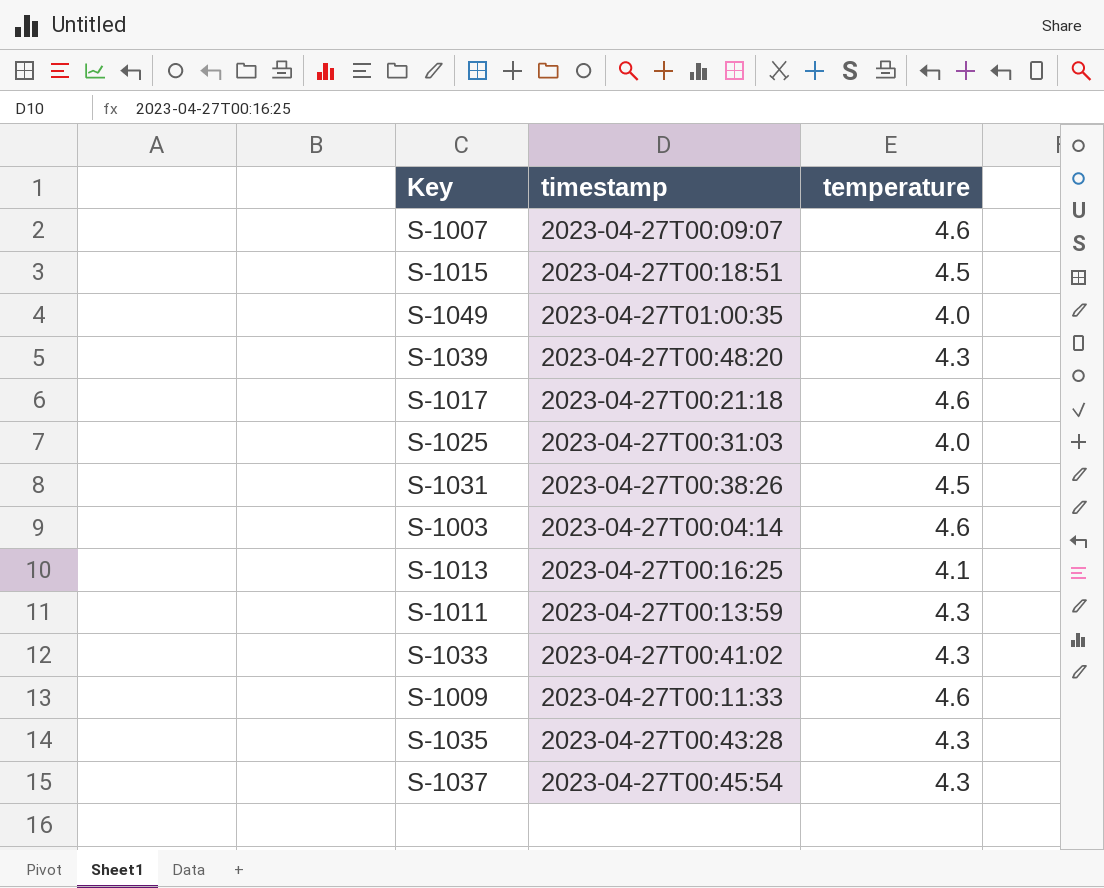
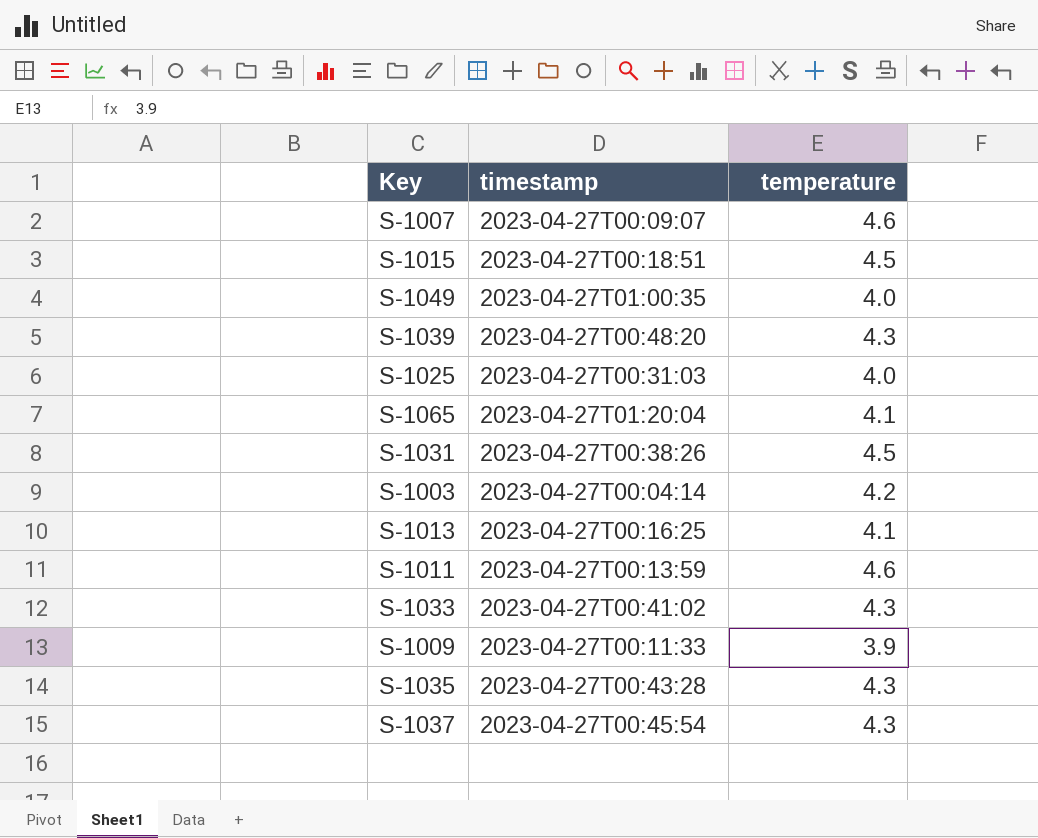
row S-1017: 2023-04-27T00:21:18 | 4.6 -> none
row S-1065: none -> 2023-04-27T01:20:04 | 4.1
S-1003 | temperature: 4.6 -> 4.2
S-1011 | temperature: 4.3 -> 4.6
S-1009 | temperature: 4.6 -> 3.9

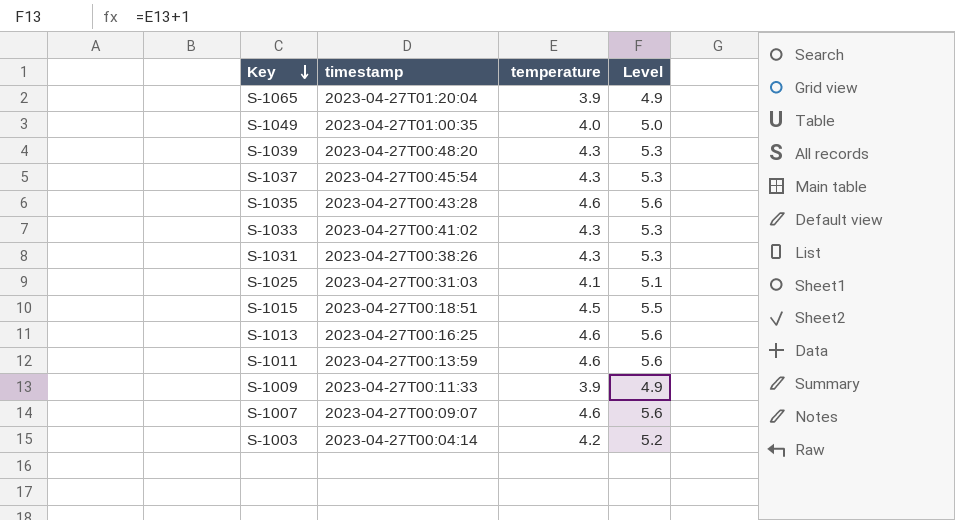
row order: none -> Key descending
column Level | formula: none -> [temperature] + 1
S-1065 | temperature: 4.1 -> 3.9
S-1035 | temperature: 4.3 -> 4.6
S-1031 | temperature: 4.5 -> 4.3
S-1025 | temperature: 4.0 -> 4.1
S-1013 | temperature: 4.1 -> 4.6

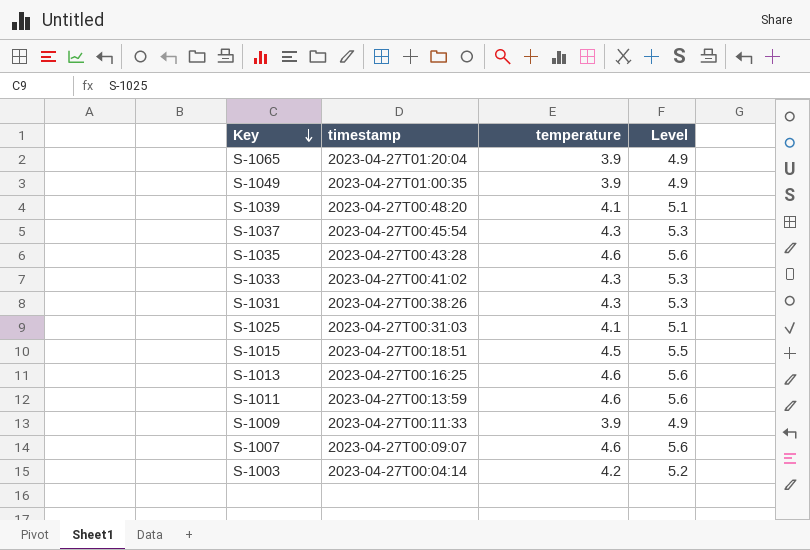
S-1049 | temperature: 4.0 -> 3.9
S-1049 | Level: 5.0 -> 4.9
S-1039 | temperature: 4.3 -> 4.1
S-1039 | Level: 5.3 -> 5.1

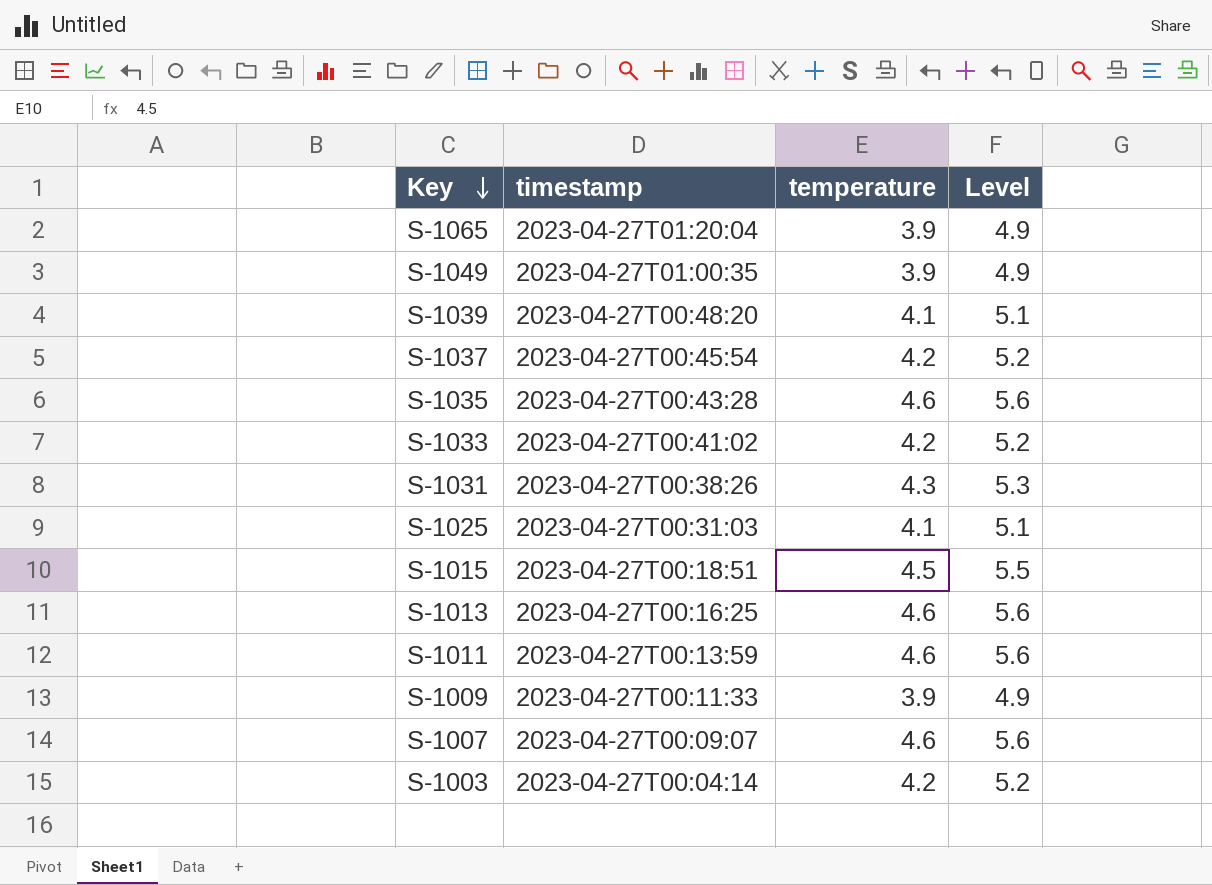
S-1037 | temperature: 4.3 -> 4.2
S-1037 | Level: 5.3 -> 5.2
S-1033 | temperature: 4.3 -> 4.2
S-1033 | Level: 5.3 -> 5.2

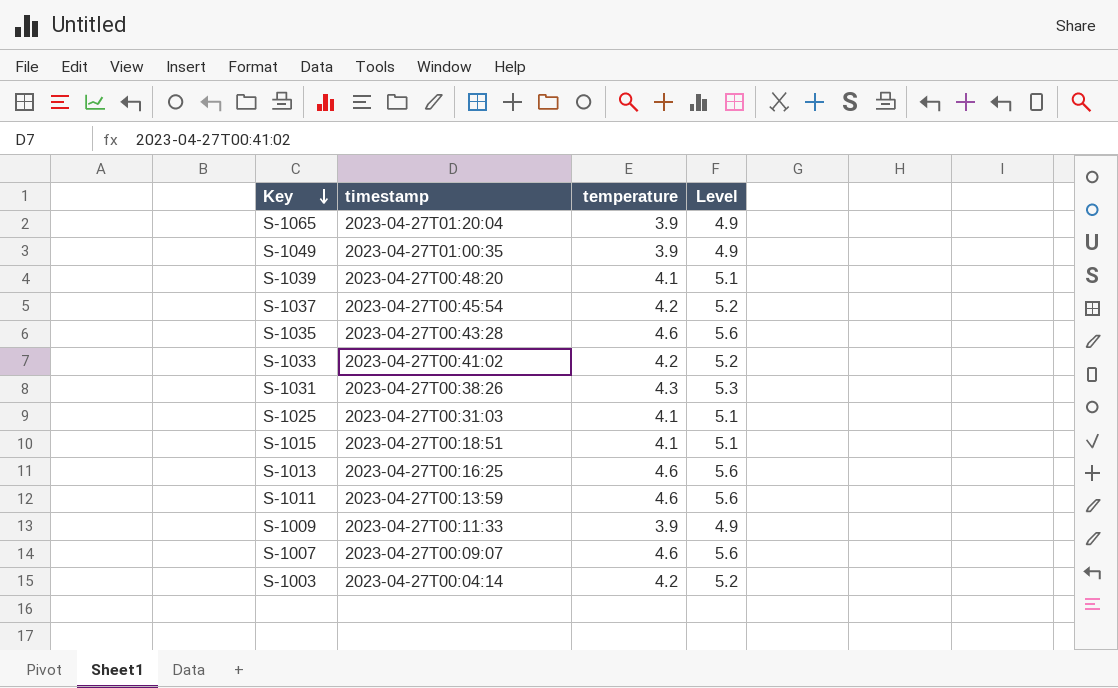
S-1015 | temperature: 4.5 -> 4.1
S-1015 | Level: 5.5 -> 5.1

